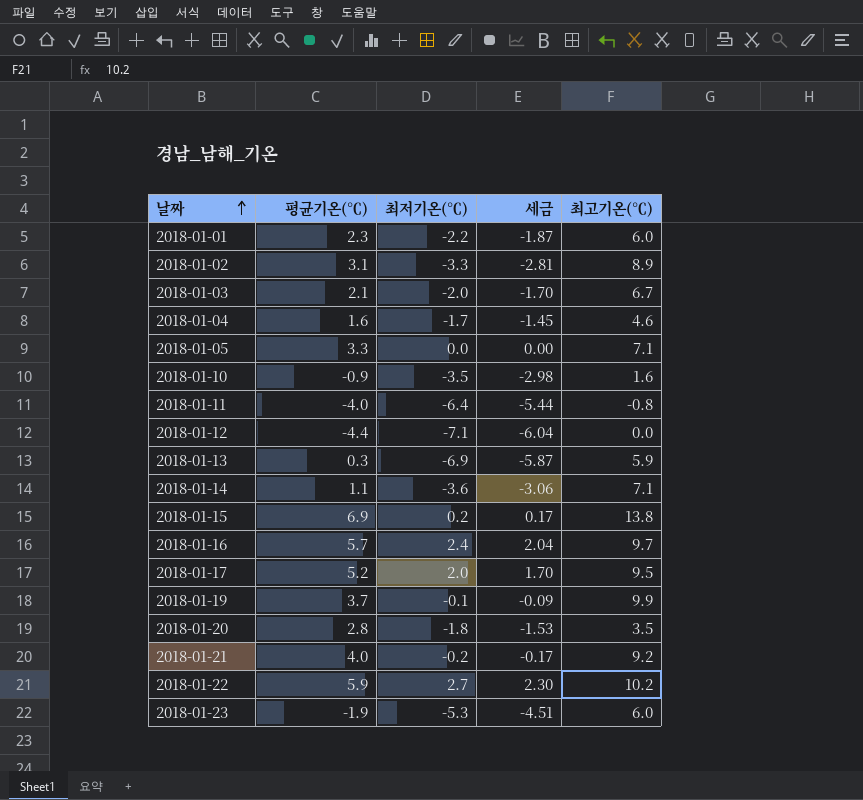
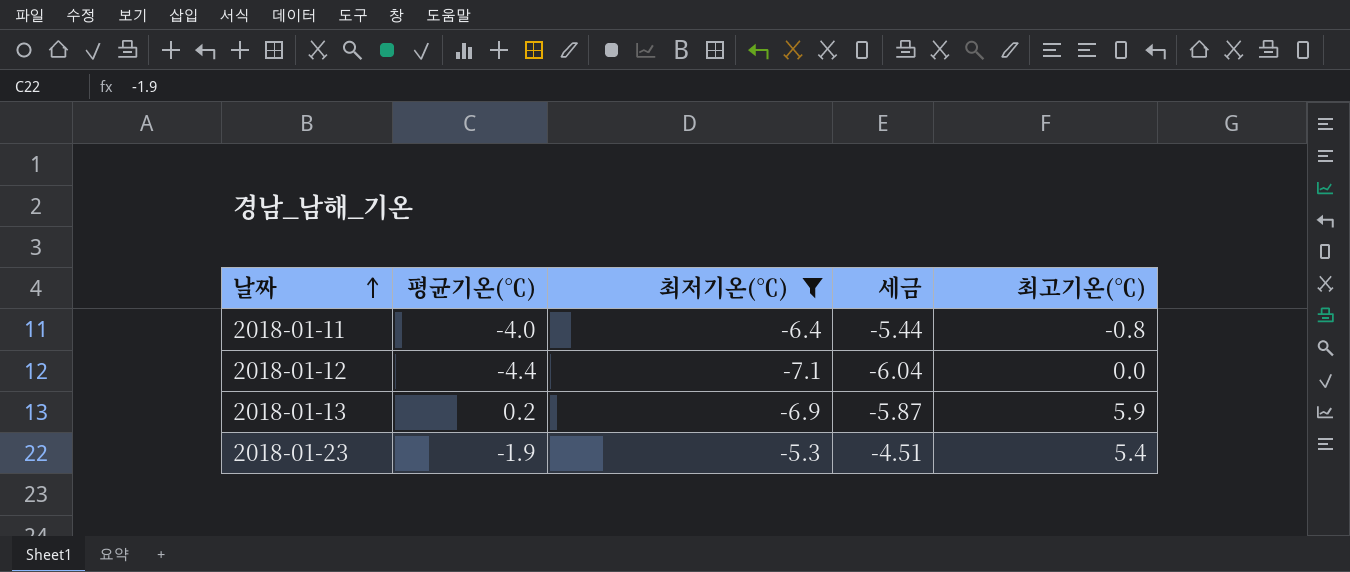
filter: none -> 최저기온(℃) <= -5.3
2018-01-13 | 평균기온(℃): 0.3 -> 0.2
2018-01-23 | 최고기온(℃): 6.0 -> 5.4

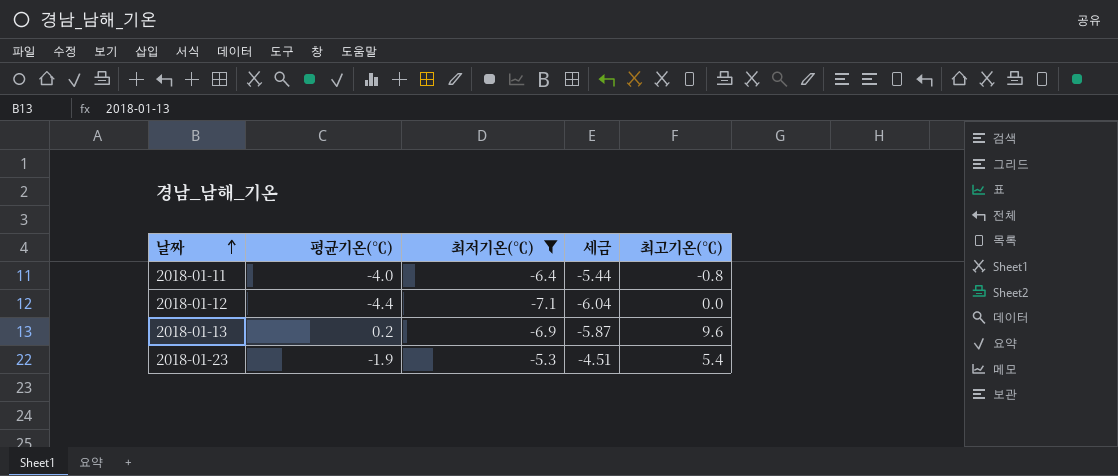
2018-01-13 | 최고기온(℃): 5.9 -> 9.6

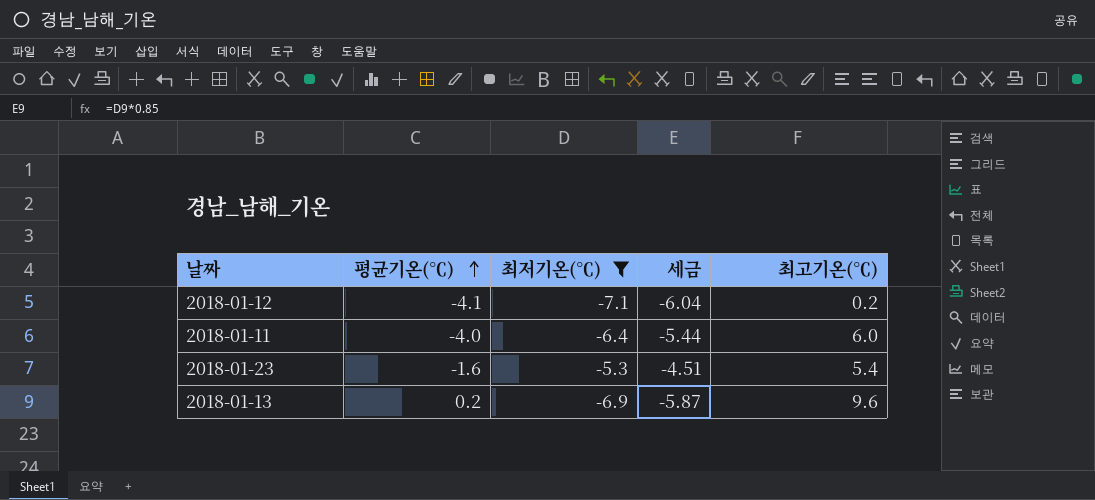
row order: 날짜 ascending -> 평균기온(℃) ascending
2018-01-12 | 평균기온(℃): -4.4 -> -4.1
2018-01-12 | 최고기온(℃): 0.0 -> 0.2
2018-01-11 | 최고기온(℃): -0.8 -> 6.0
2018-01-23 | 평균기온(℃): -1.9 -> -1.6

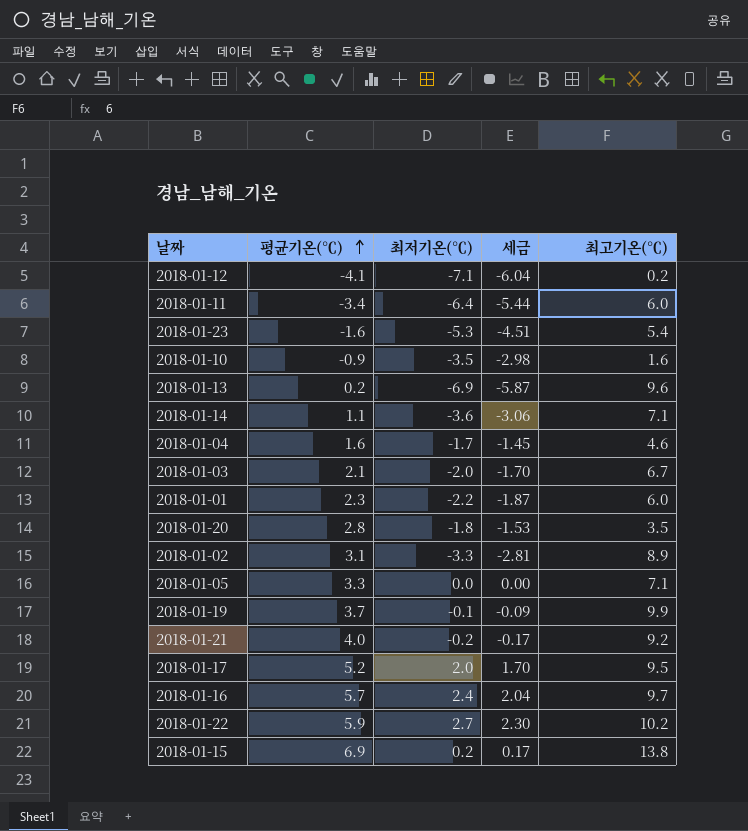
filter: 최저기온(℃) <= -5.3 -> none
2018-01-11 | 평균기온(℃): -4.0 -> -3.4

